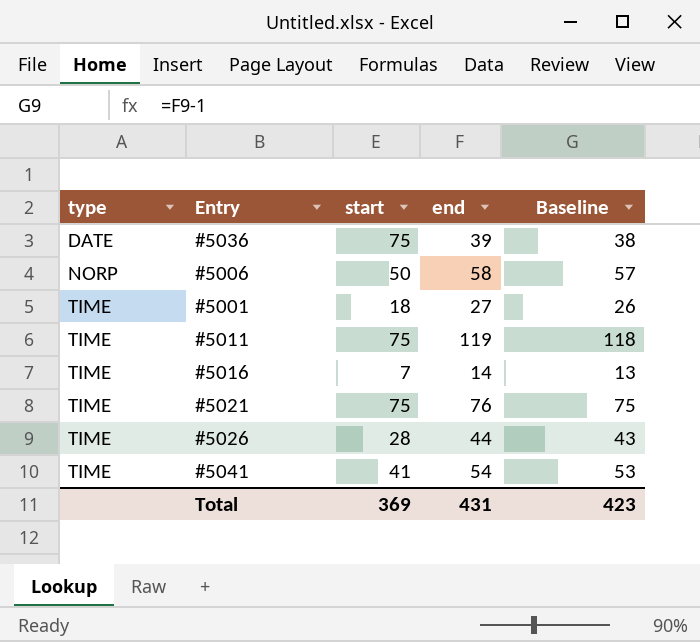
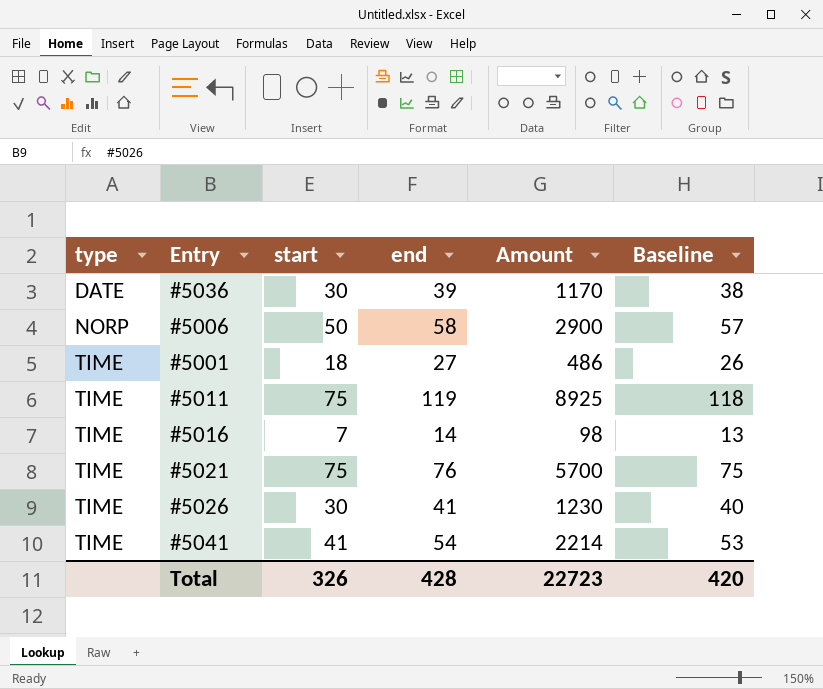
column Amount | formula: none -> [start] * [end]
#5036 | start: 75 -> 30
#5026 | start: 28 -> 30
#5026 | end: 44 -> 41
#5026 | Baseline: 43 -> 40
Total | start: 369 -> 326
Total | end: 431 -> 428
Total | Baseline: 423 -> 420

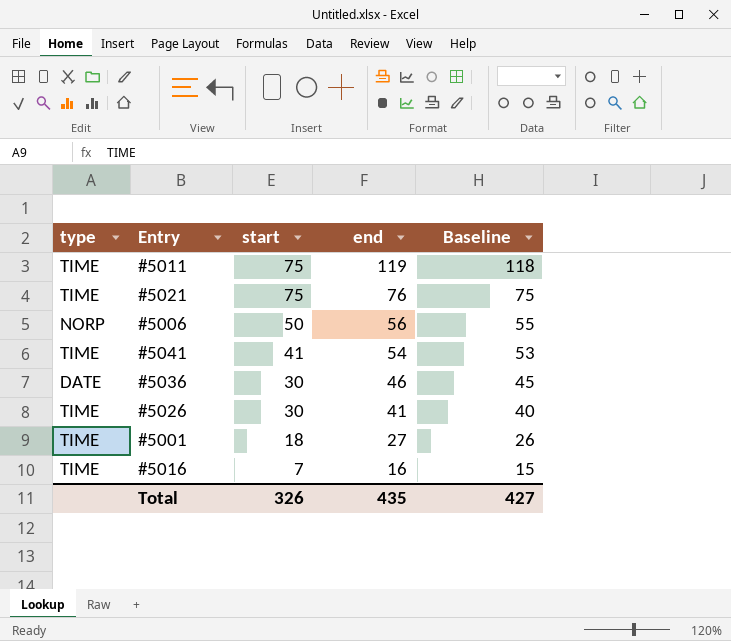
row order: type ascending -> start descending
column Amount | formula: [start] * [end] -> none
#5006 | end: 58 -> 56
#5006 | Baseline: 57 -> 55
#5036 | end: 39 -> 46
#5036 | Baseline: 38 -> 45
#5016 | end: 14 -> 16
#5016 | Baseline: 13 -> 15
Total | end: 428 -> 435
Total | Baseline: 420 -> 427

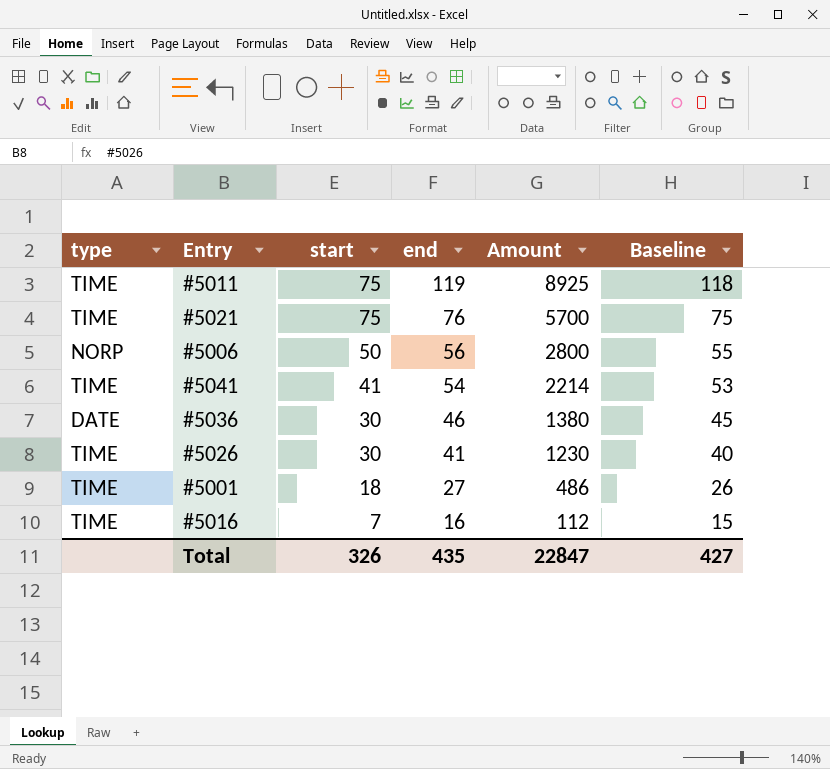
column Amount | formula: none -> [start] * [end]

